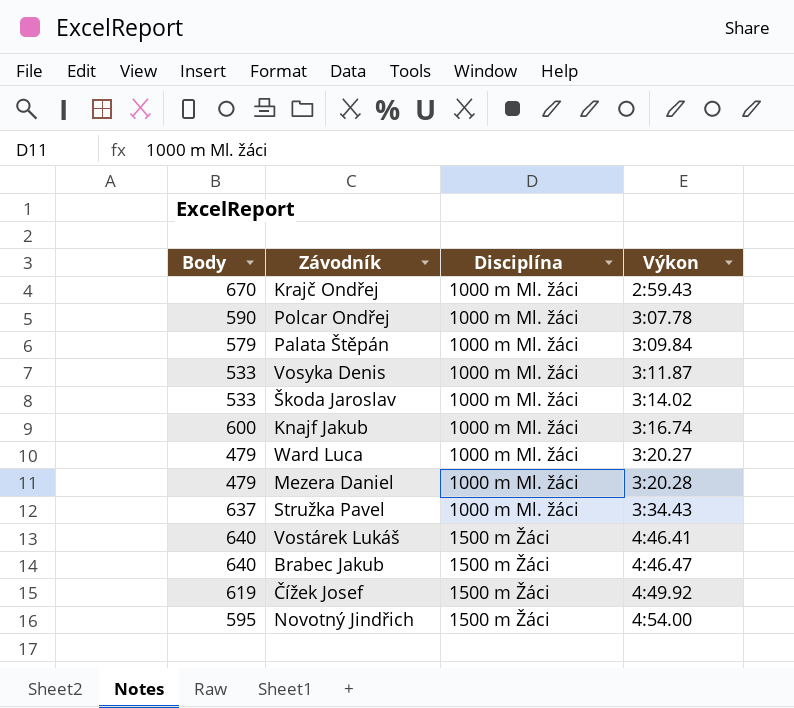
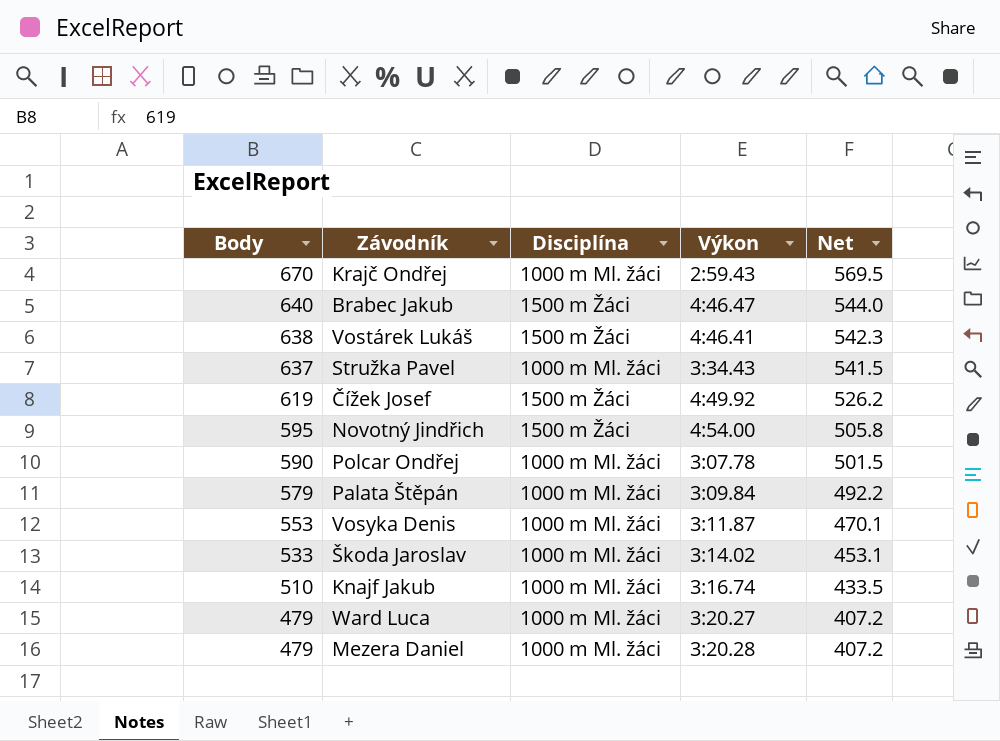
row order: Disciplína ascending -> Body descending
column Net | formula: none -> [Body] * 0.85
Vostárek Lukáš | Body: 640 -> 638
Vosyka Denis | Body: 533 -> 553
Knajf Jakub | Body: 600 -> 510

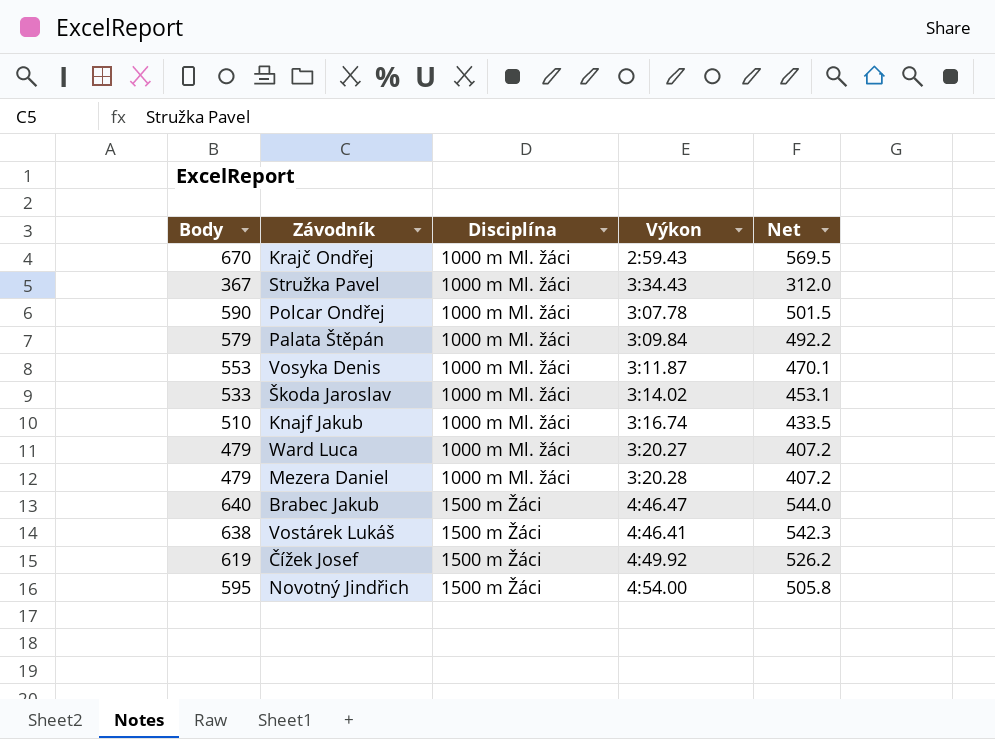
row order: Body descending -> Disciplína ascending
Stružka Pavel | Body: 637 -> 367
Stružka Pavel | Net: 541.5 -> 312.0

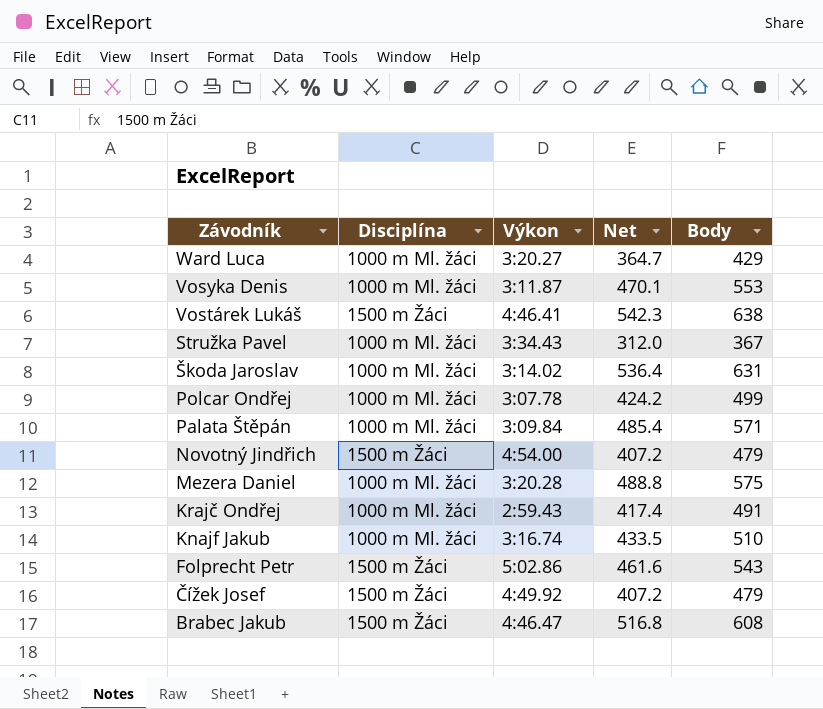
row order: Disciplína ascending -> Závodník descending
column Body | position: 1 -> 5
Ward Luca | Net: 407.2 -> 364.7
Ward Luca | Body: 479 -> 429
Škoda Jaroslav | Net: 453.1 -> 536.4
Škoda Jaroslav | Body: 533 -> 631
Polcar Ondřej | Net: 501.5 -> 424.2
Polcar Ondřej | Body: 590 -> 499
Palata Štěpán | Net: 492.2 -> 485.4
Palata Štěpán | Body: 579 -> 571
Novotný Jindřich | Net: 505.8 -> 407.2
Novotný Jindřich | Body: 595 -> 479
Mezera Daniel | Net: 407.2 -> 488.8
Mezera Daniel | Body: 479 -> 575
Krajč Ondřej | Net: 569.5 -> 417.4
Krajč Ondřej | Body: 670 -> 491
row Folprecht Petr: none -> 1500 m Žáci | 5:02.86 | 461.6 | 543
Čížek Josef | Net: 526.2 -> 407.2
Čížek Josef | Body: 619 -> 479
Brabec Jakub | Net: 544.0 -> 516.8
Brabec Jakub | Body: 640 -> 608

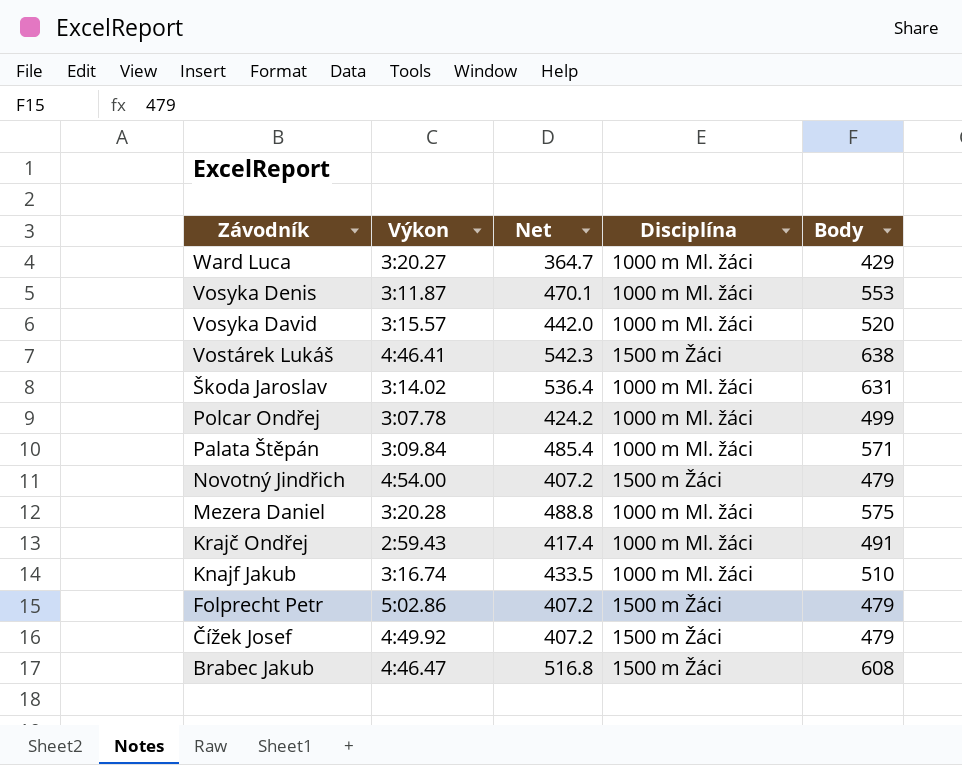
column Disciplína | position: 2 -> 4
row Stružka Pavel: 1000 m Ml. žáci | 3:34.43 | 312.0 | 367 -> none
row Vosyka David: none -> 3:15.57 | 442.0 | 1000 m Ml. žáci | 520
Folprecht Petr | Net: 461.6 -> 407.2
Folprecht Petr | Body: 543 -> 479

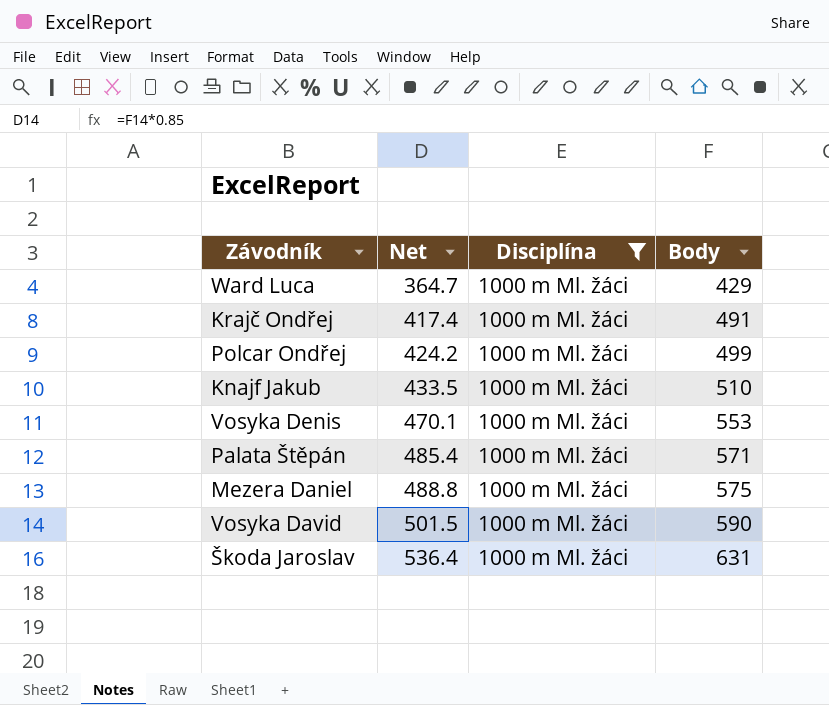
filter: none -> Disciplína = 1000 m Ml. žáci
row order: Závodník descending -> Net ascending
column Výkon | position: 2 -> none
Vosyka David | Net: 442.0 -> 501.5
Vosyka David | Body: 520 -> 590

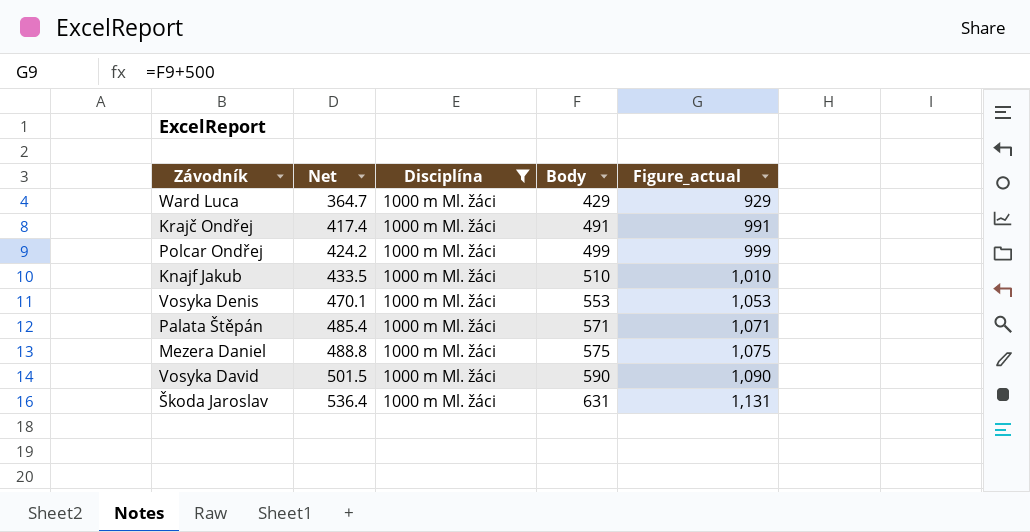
column Figure_actual | formula: none -> [Body] + 500

